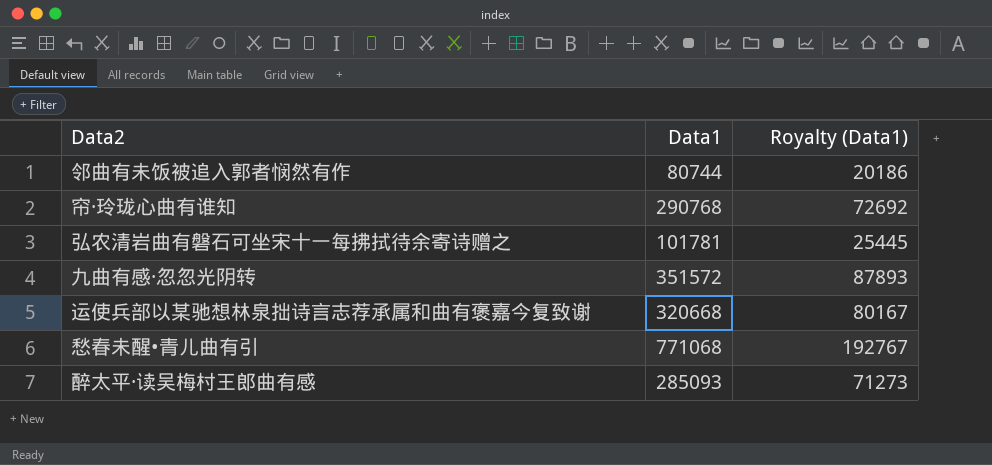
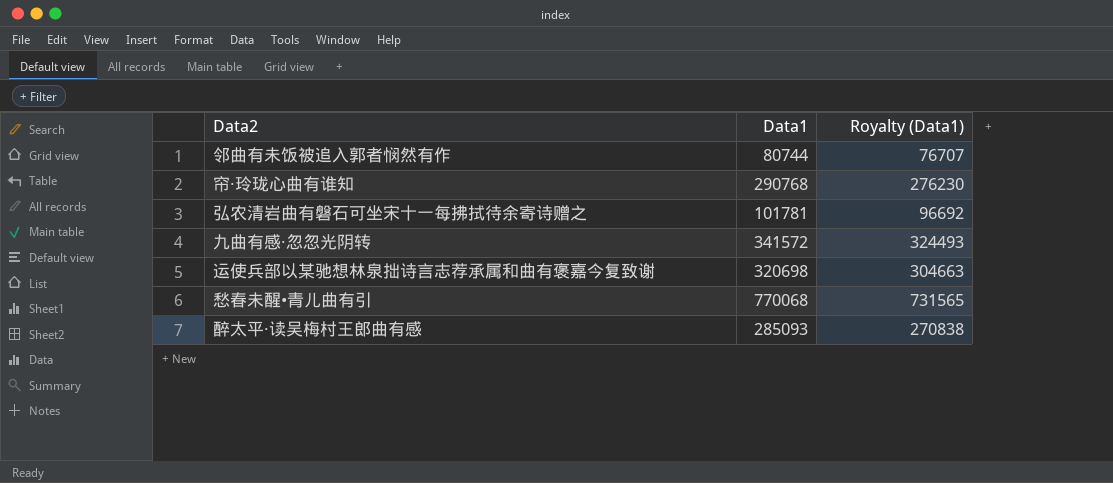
column Royalty (Data1) | formula: [Data1] * 0.25 -> [Data1] * 0.95
九曲有感·忽忽光阴转 | Data1: 351572 -> 341572
运使兵部以某驰想林泉拙诗言志荐承属和曲有褒嘉今复致谢 | Data1: 320668 -> 320698
愁春未醒•青儿曲有引 | Data1: 771068 -> 770068

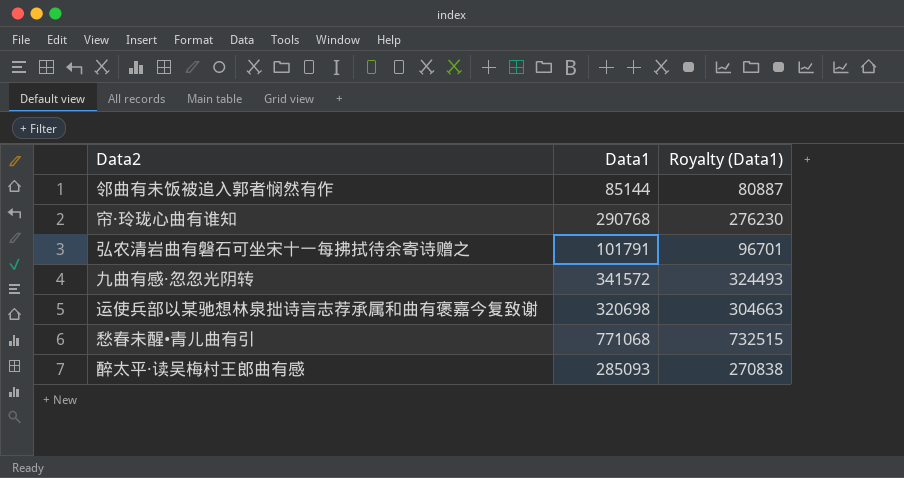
邻曲有未饭被追入郭者悯然有作 | Data1: 80744 -> 85144
邻曲有未饭被追入郭者悯然有作 | Royalty (Data1): 76707 -> 80887
弘农清岩曲有磐石可坐宋十一每拂拭待余寄诗赠之 | Data1: 101781 -> 101791
弘农清岩曲有磐石可坐宋十一每拂拭待余寄诗赠之 | Royalty (Data1): 96692 -> 96701
愁春未醒•青儿曲有引 | Data1: 770068 -> 771068
愁春未醒•青儿曲有引 | Royalty (Data1): 731565 -> 732515

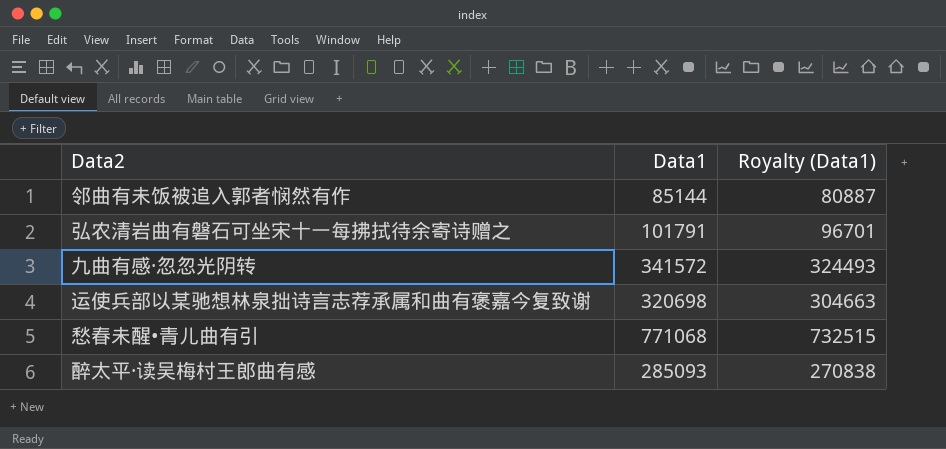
row 帘·玲珑心曲有谁知: 290768 | 276230 -> none

